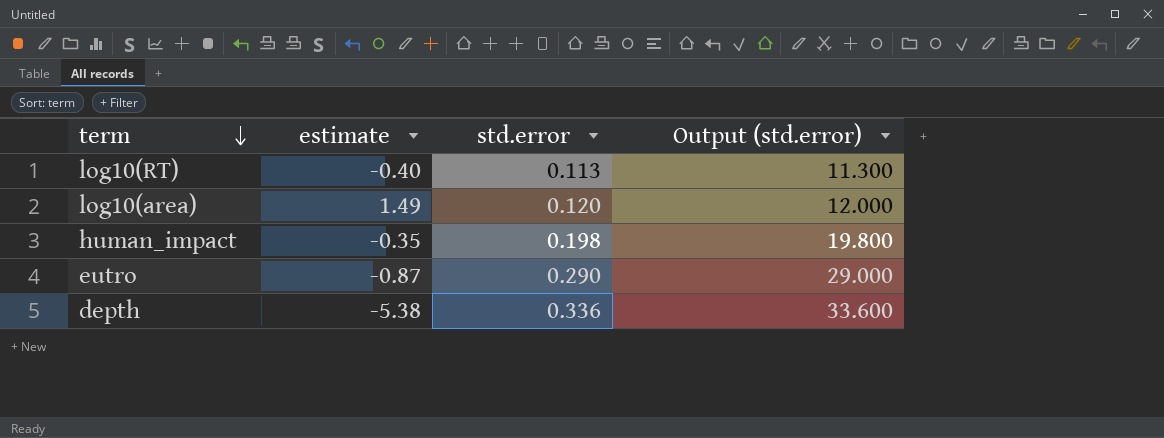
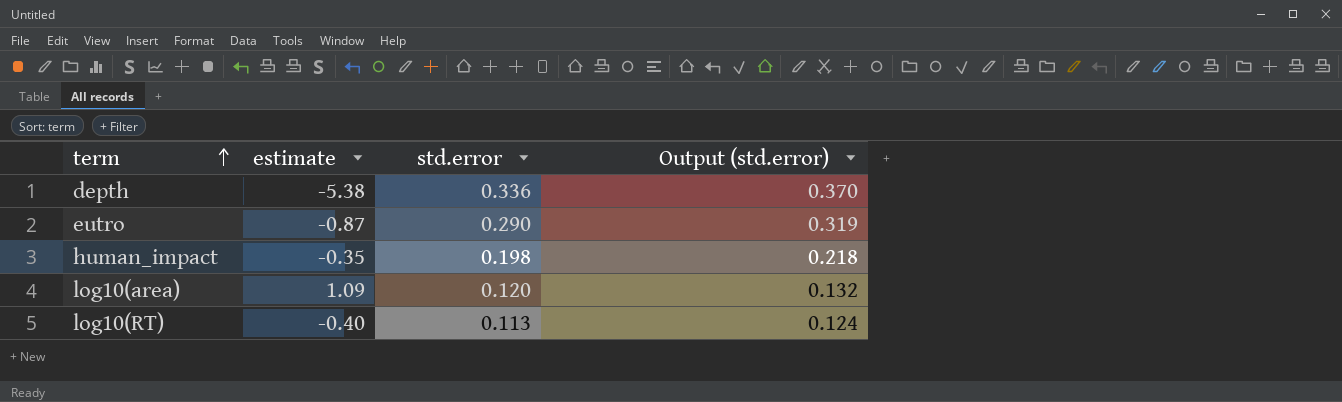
row order: term descending -> term ascending
column Output (std.error) | formula: [std.error] * 100 -> [std.error] * 1.1
log10(area) | estimate: 1.49 -> 1.09

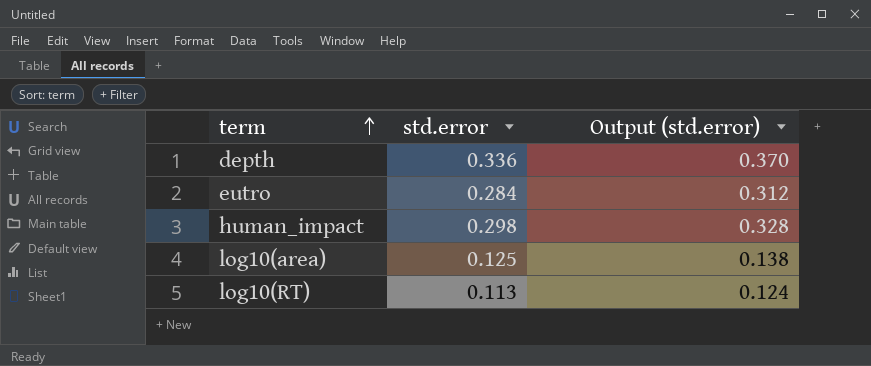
column estimate | position: 2 -> none
eutro | std.error: 0.290 -> 0.284
eutro | Output (std.error): 0.319 -> 0.312
human_impact | std.error: 0.198 -> 0.298
human_impact | Output (std.error): 0.218 -> 0.328
log10(area) | std.error: 0.120 -> 0.125
log10(area) | Output (std.error): 0.132 -> 0.138

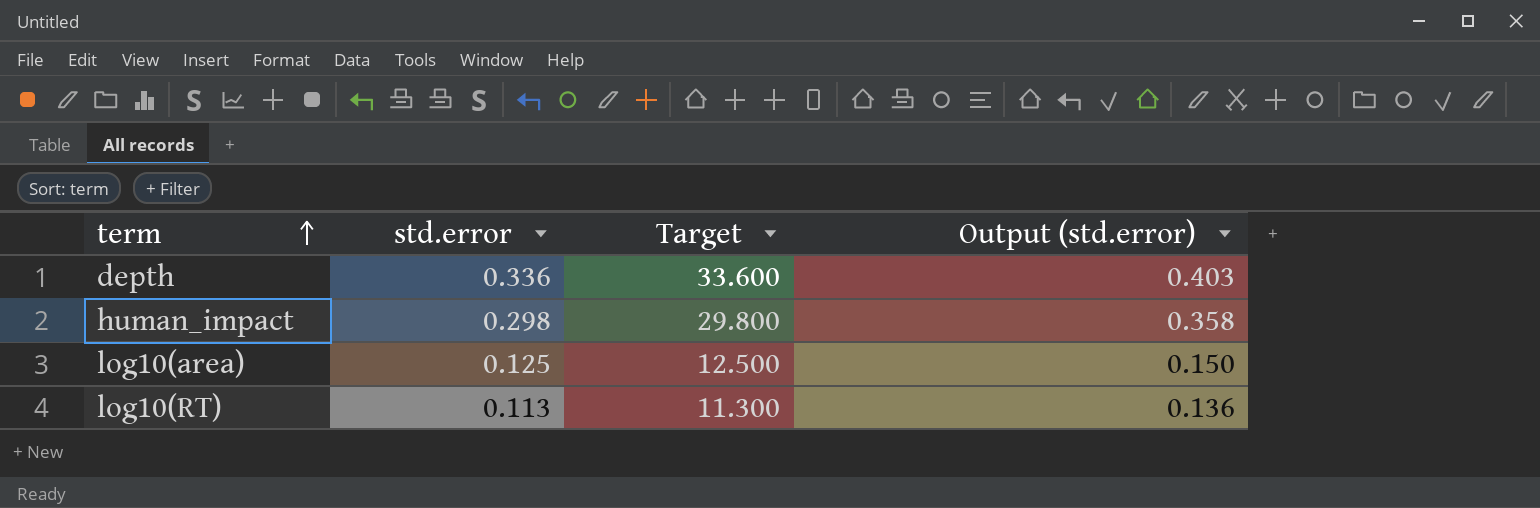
column Target | formula: none -> [std.error] * 100
column Output (std.error) | formula: [std.error] * 1.1 -> [std.error] * 1.2
row eutro: 0.284 | 0.312 -> none

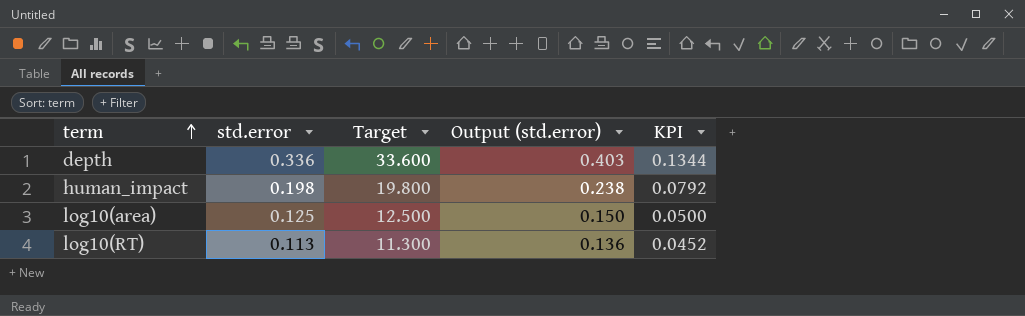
column KPI | formula: none -> [std.error] * 0.4
human_impact | std.error: 0.298 -> 0.198
human_impact | Target: 29.800 -> 19.800
human_impact | Output (std.error): 0.358 -> 0.238

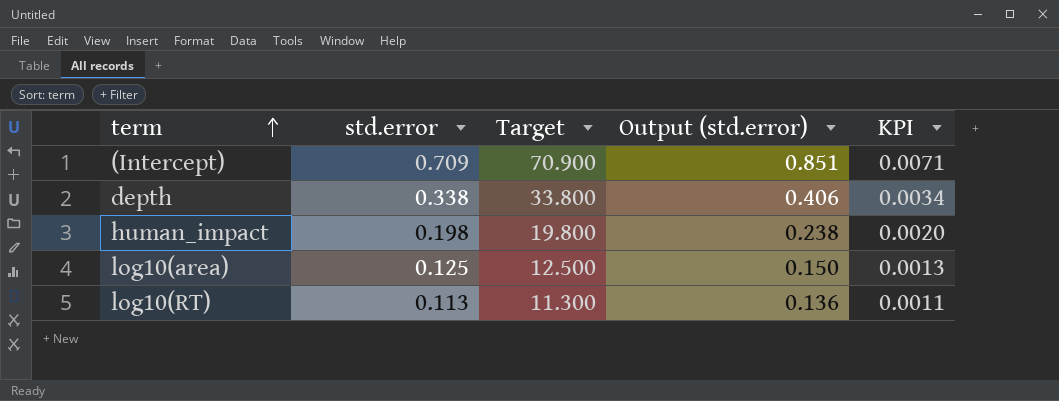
column KPI | formula: [std.error] * 0.4 -> [std.error] * 0.01
row (Intercept): none -> 0.709 | 70.900 | 0.851 | 0.0071
depth | std.error: 0.336 -> 0.338
depth | Target: 33.600 -> 33.800
depth | Output (std.error): 0.403 -> 0.406

